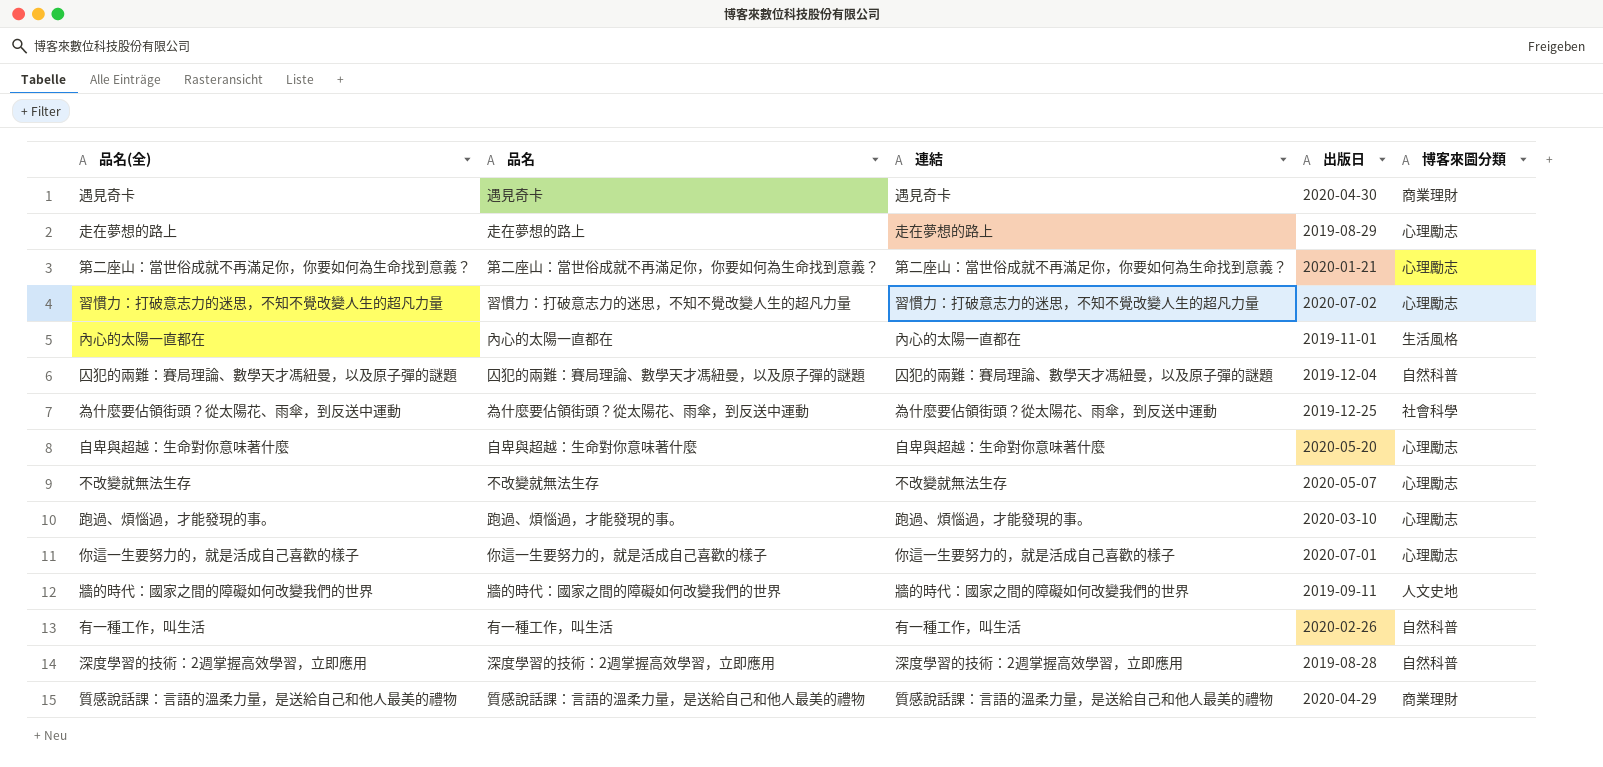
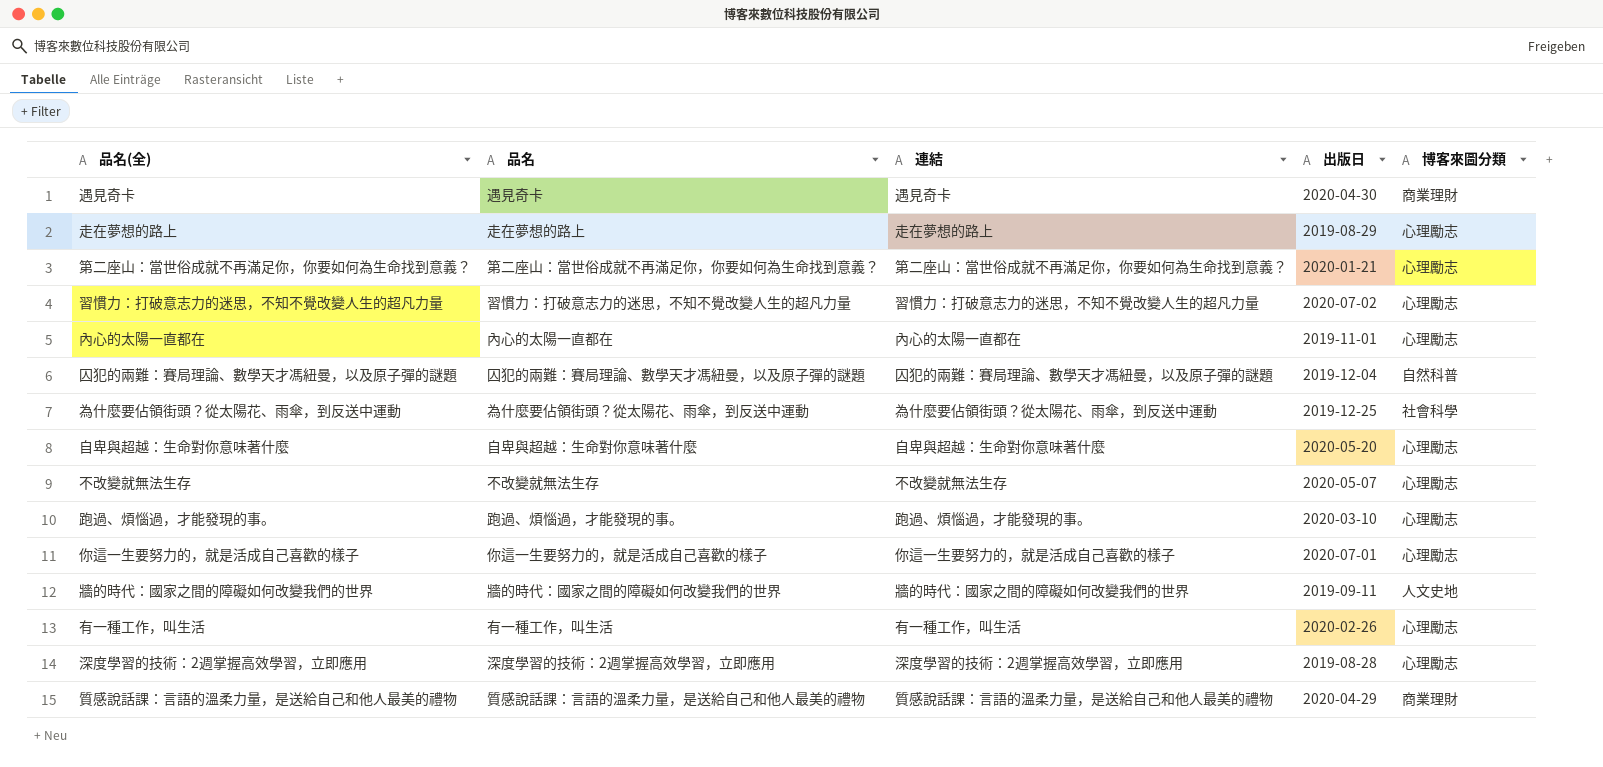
內心的太陽一直都在 | 博客來圖分類: 生活風格 -> 心理勵志
有一種工作，叫生活 | 博客來圖分類: 自然科普 -> 心理勵志
深度學習的技術：2週掌握高效學習，立即應用 | 博客來圖分類: 自然科普 -> 心理勵志

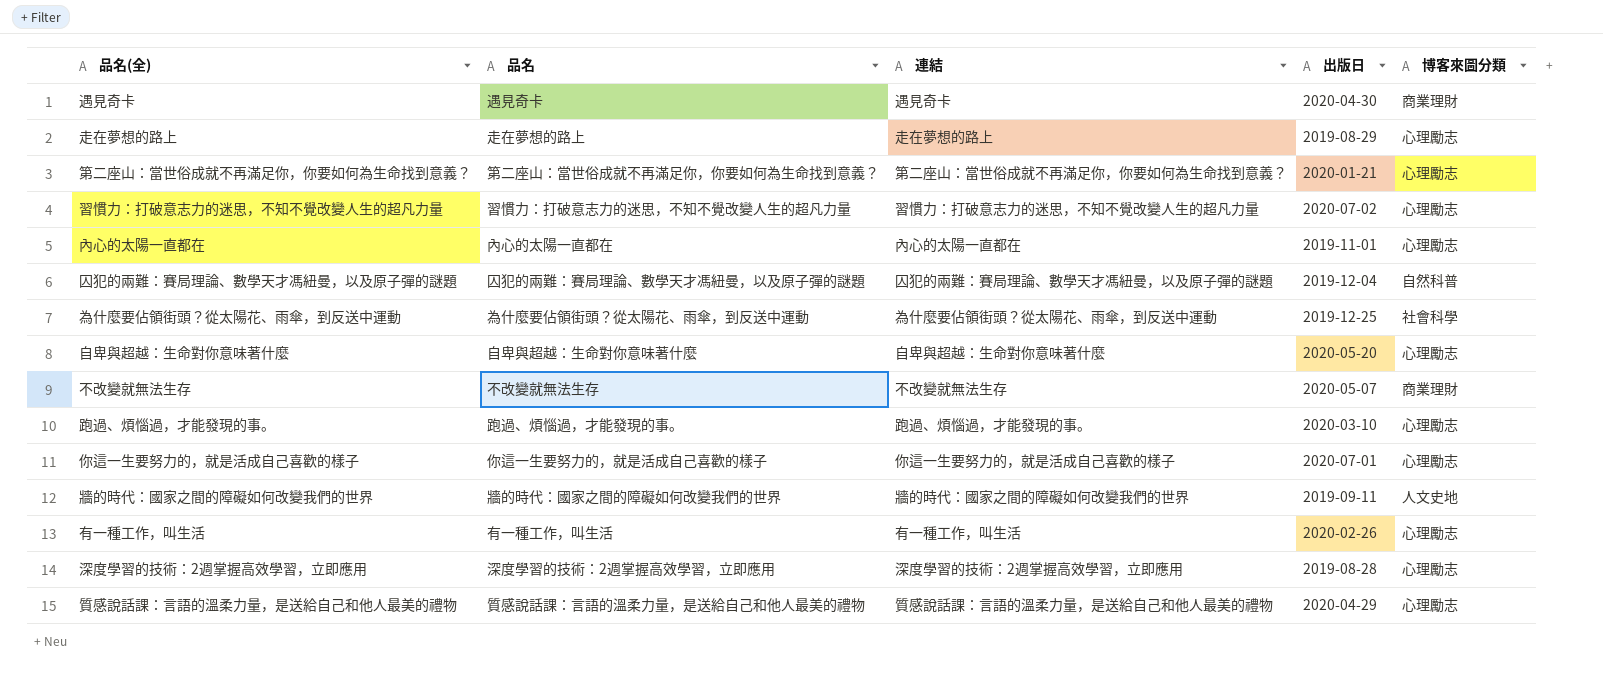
不改變就無法生存 | 博客來圖分類: 心理勵志 -> 商業理財
質感說話課：言語的溫柔力量，是送給自己和他人最美的禮物 | 博客來圖分類: 商業理財 -> 心理勵志

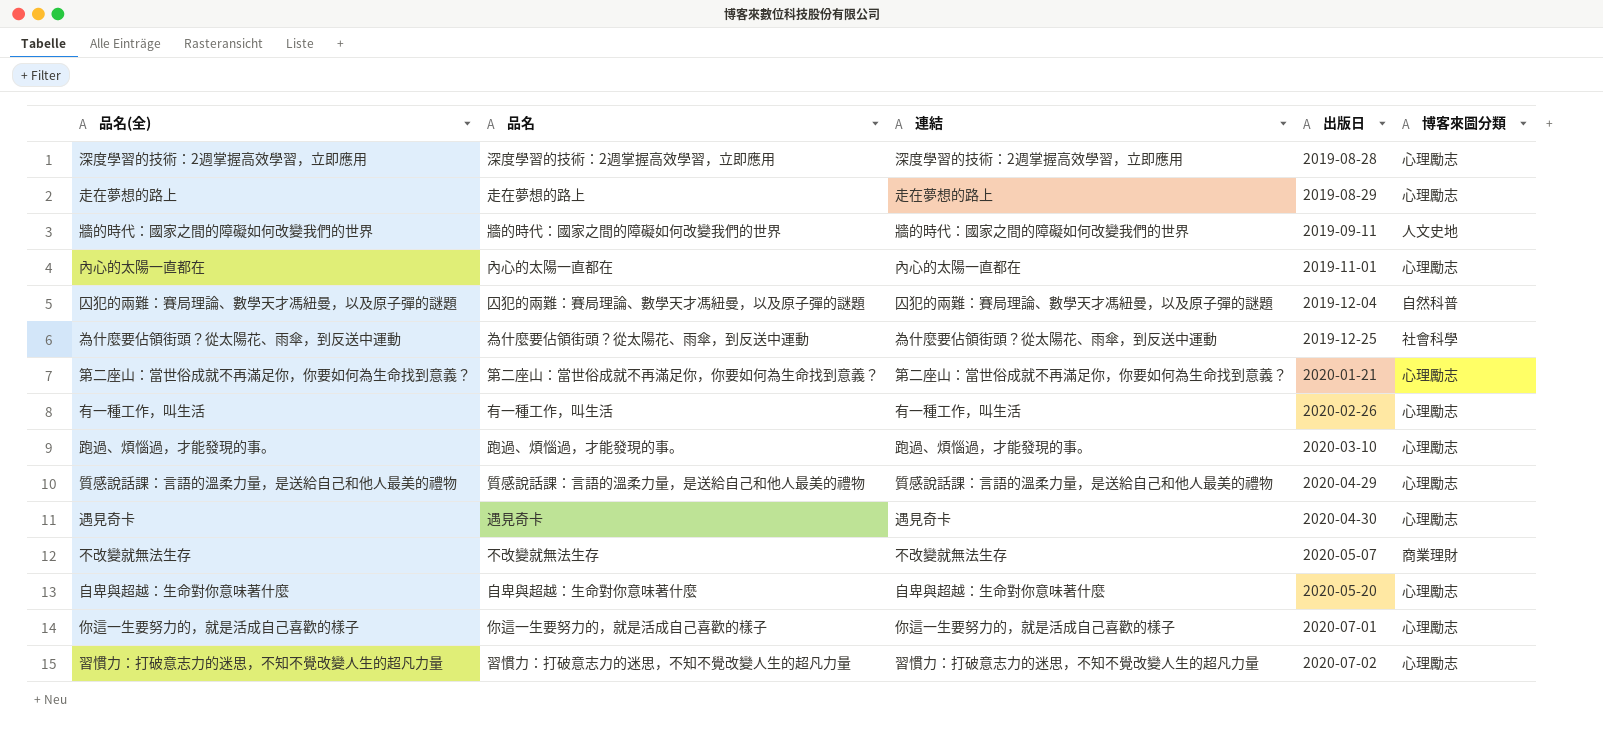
row order: none -> 出版日 ascending
遇見奇卡 | 博客來圖分類: 商業理財 -> 心理勵志

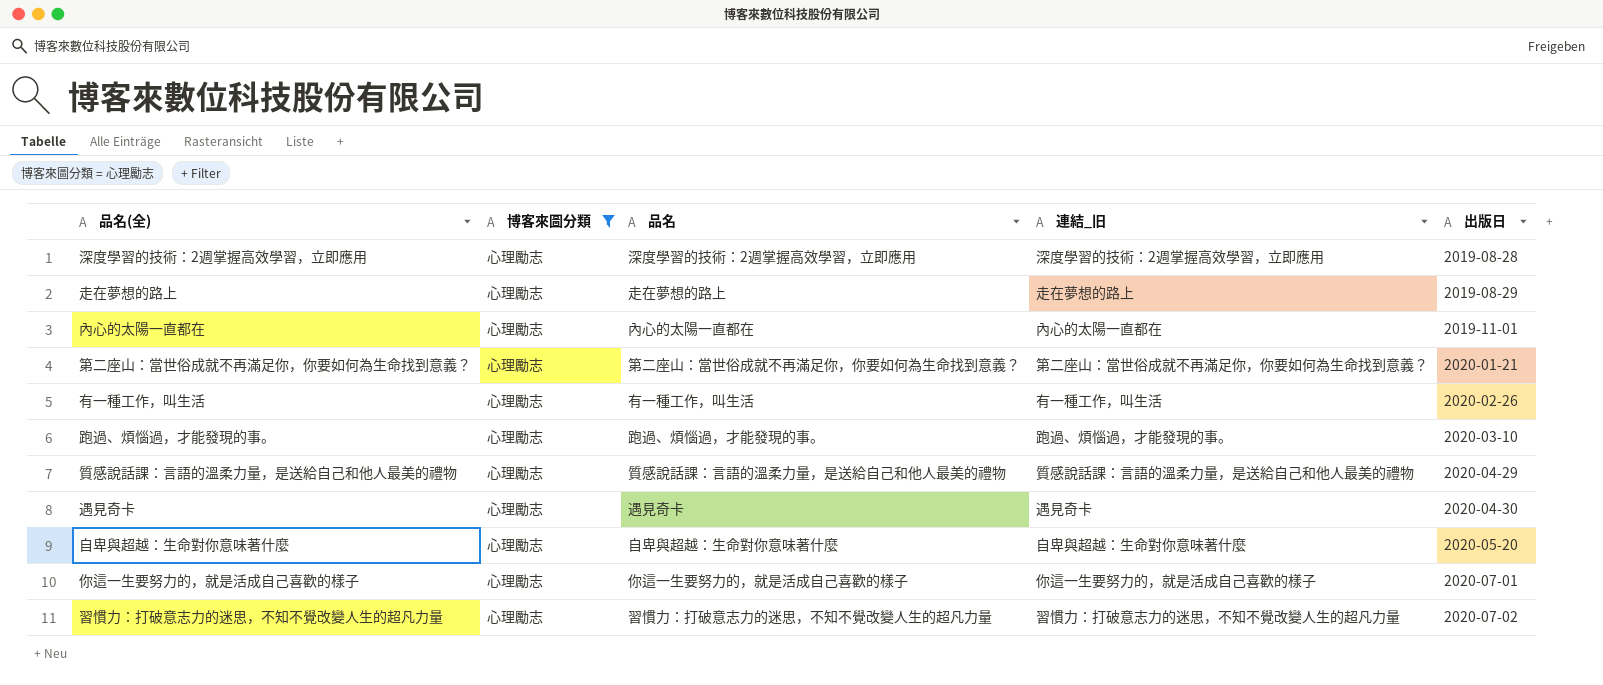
filter: none -> 博客來圖分類 = 心理勵志
column 博客來圖分類 | position: 5 -> 2
column name: 連結 -> 連結_旧

